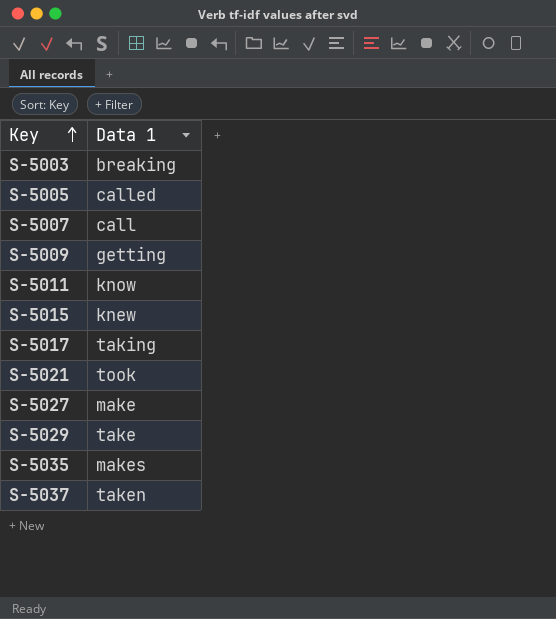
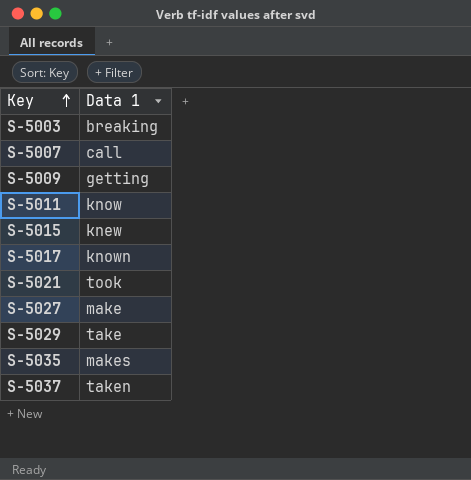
row S-5005: called -> none
S-5017 | Data 1: taking -> known

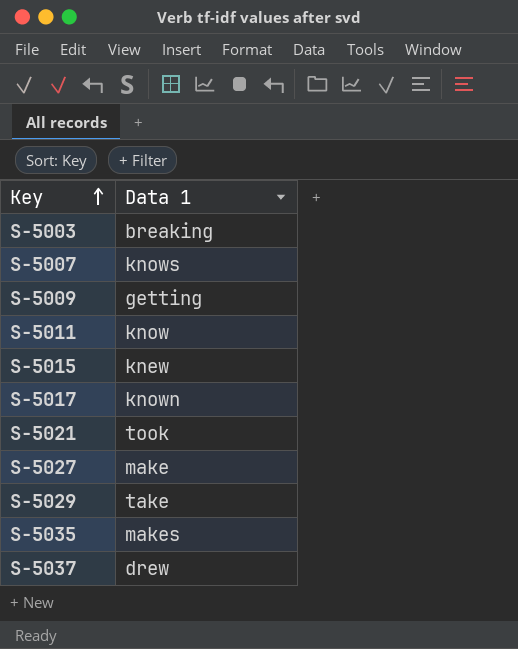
S-5007 | Data 1: call -> knows
S-5037 | Data 1: taken -> drew

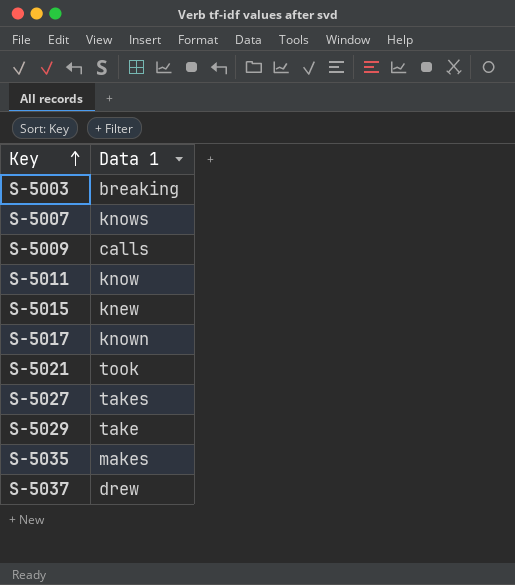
S-5009 | Data 1: getting -> calls
S-5027 | Data 1: make -> takes

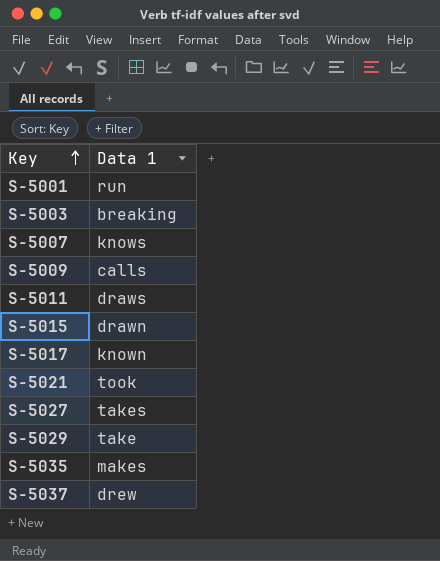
row S-5001: none -> run
S-5011 | Data 1: know -> draws
S-5015 | Data 1: knew -> drawn

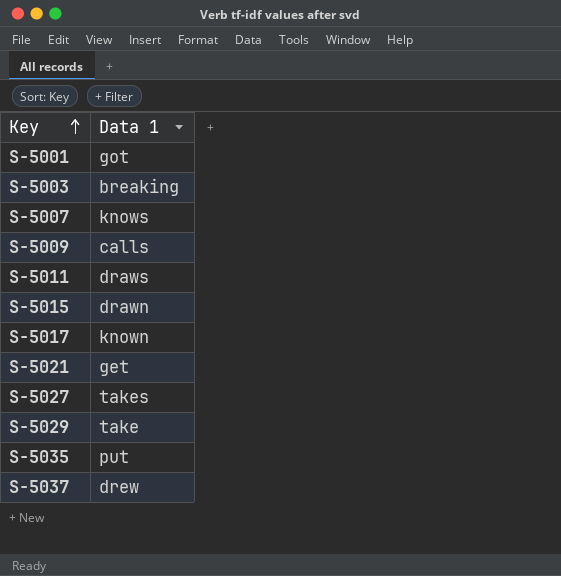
S-5001 | Data 1: run -> got
S-5021 | Data 1: took -> get
S-5035 | Data 1: makes -> put

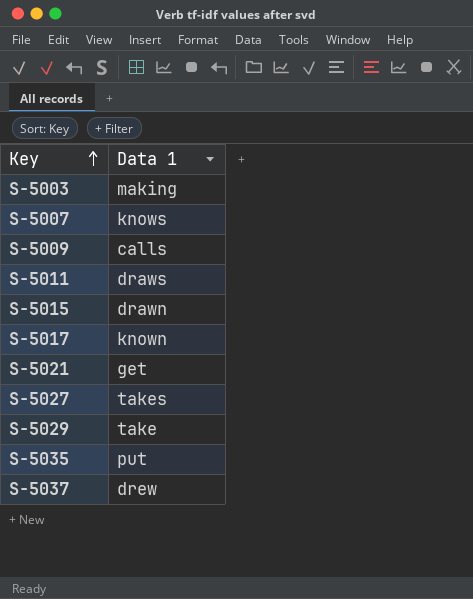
row S-5001: got -> none
S-5003 | Data 1: breaking -> making

